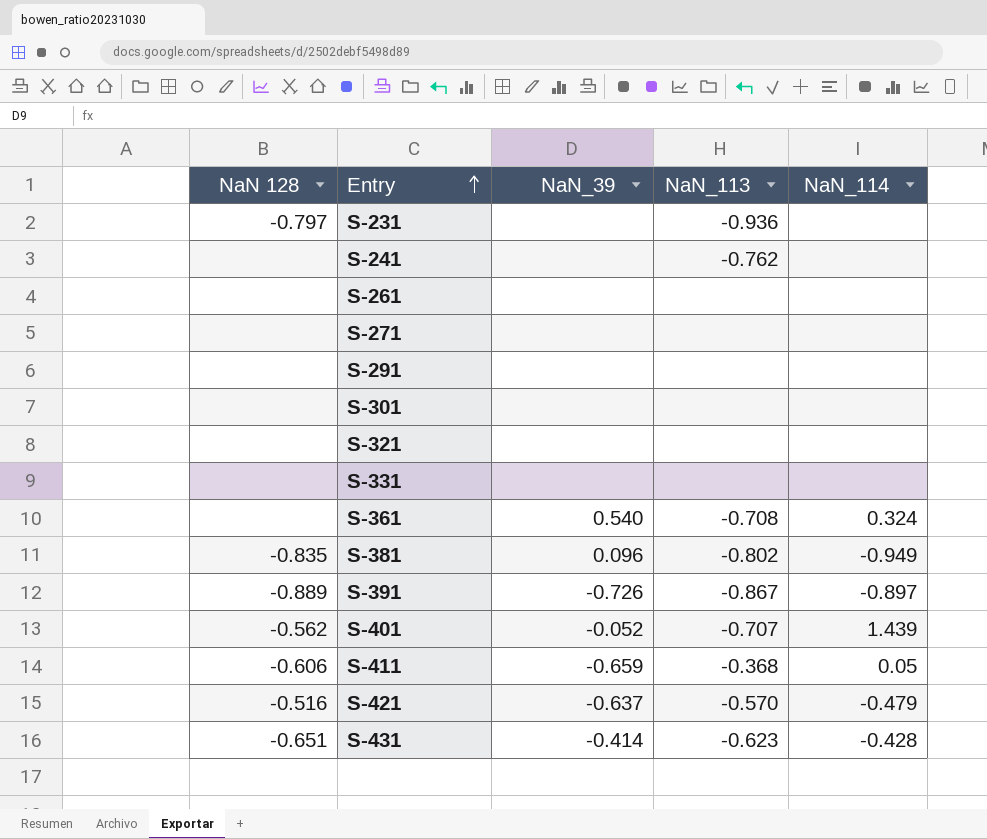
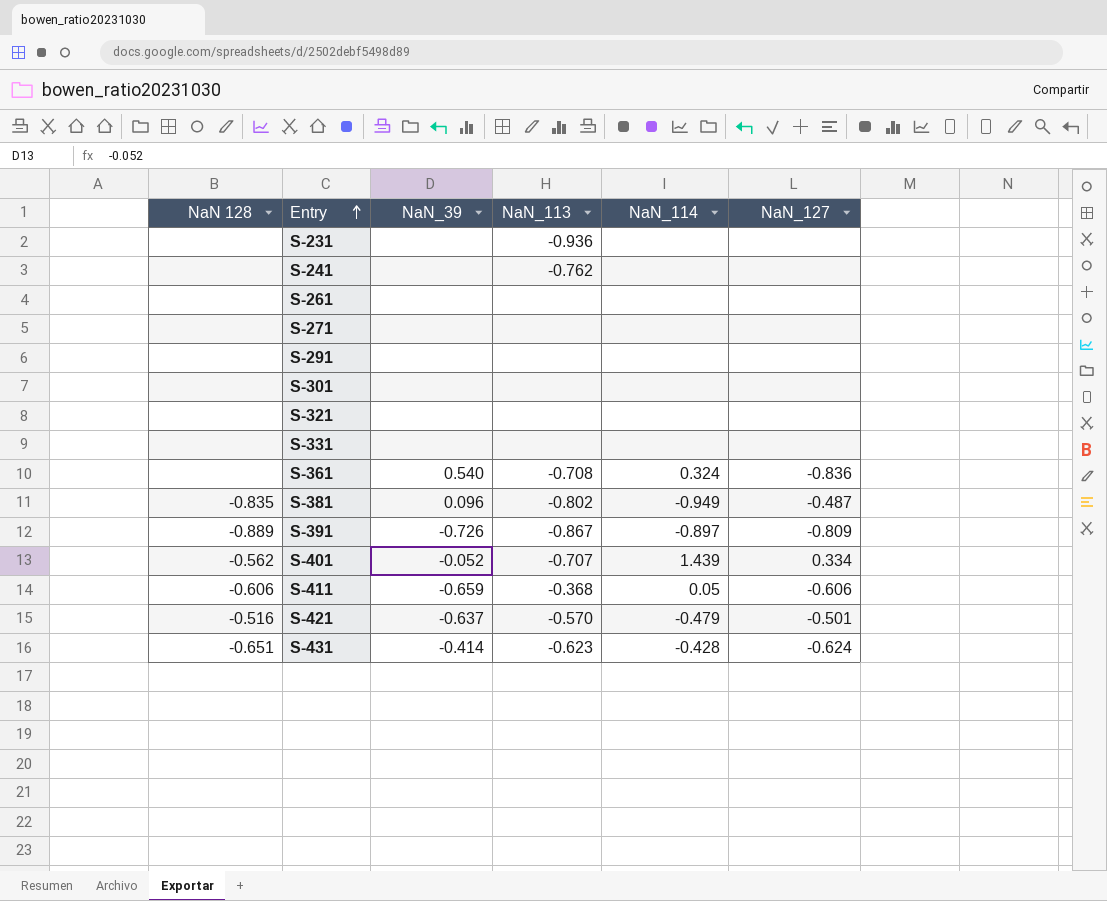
column NaN_127 | position: none -> 6
S-231 | NaN 128: -0.797 -> none

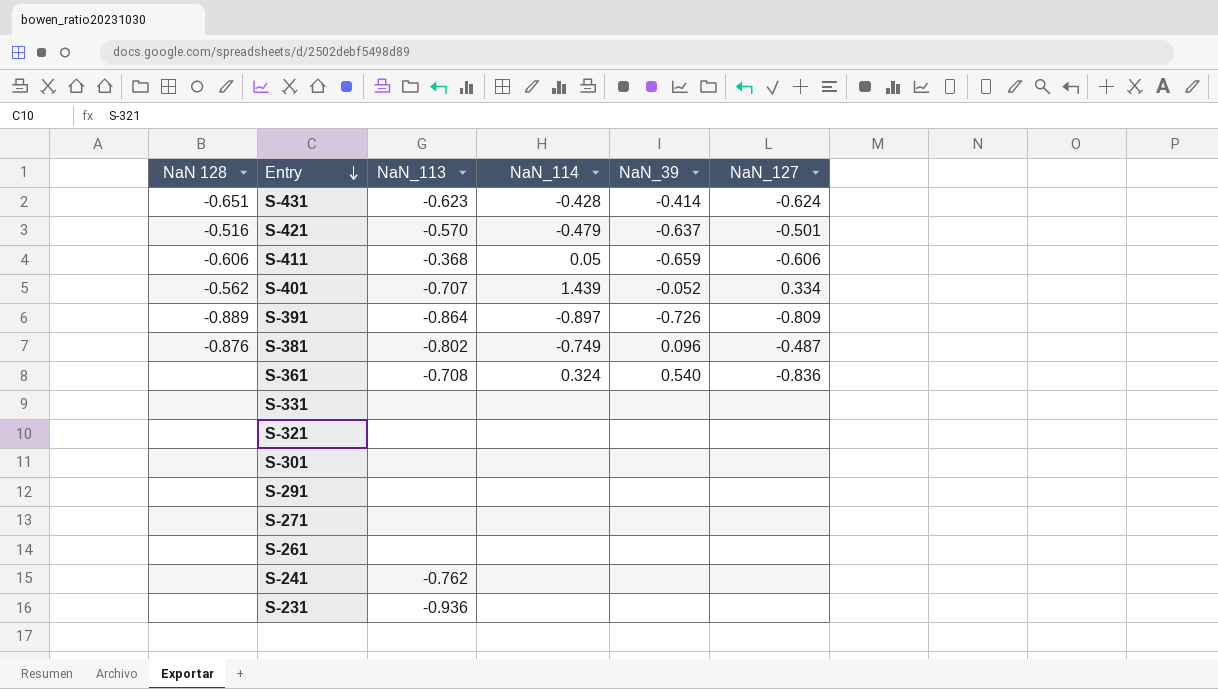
row order: Entry ascending -> Entry descending
column NaN_39 | position: 3 -> 5
S-391 | NaN_113: -0.867 -> -0.864
S-381 | NaN 128: -0.835 -> -0.876
S-381 | NaN_114: -0.949 -> -0.749

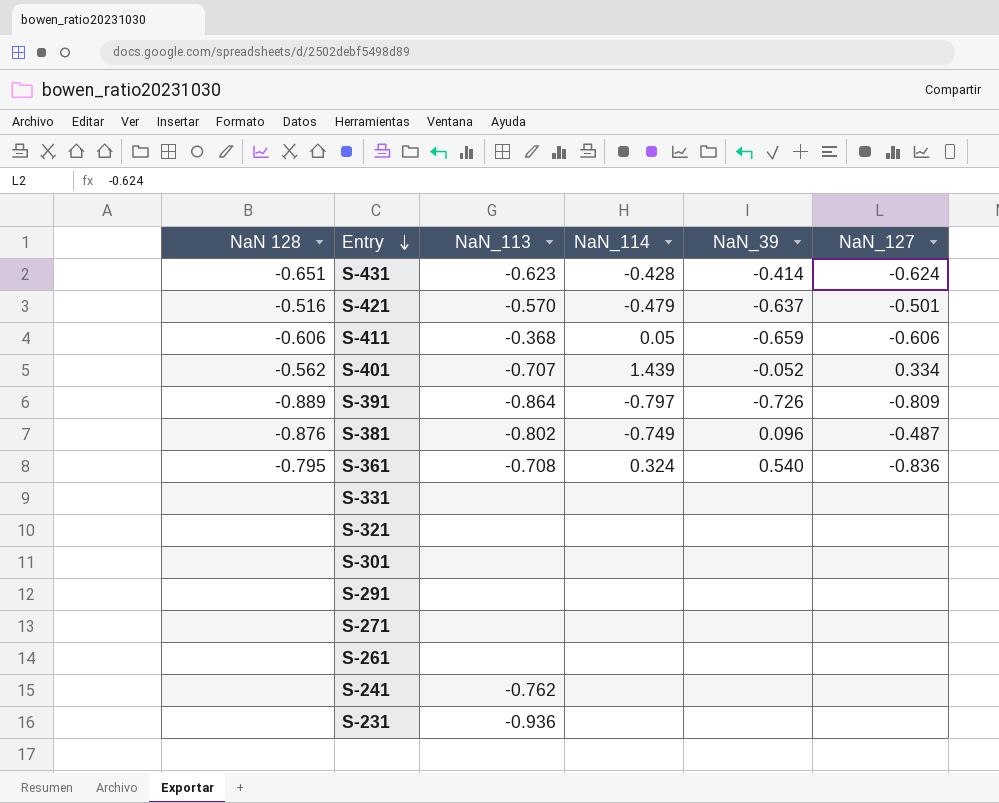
S-391 | NaN_114: -0.897 -> -0.797
S-361 | NaN 128: none -> -0.795

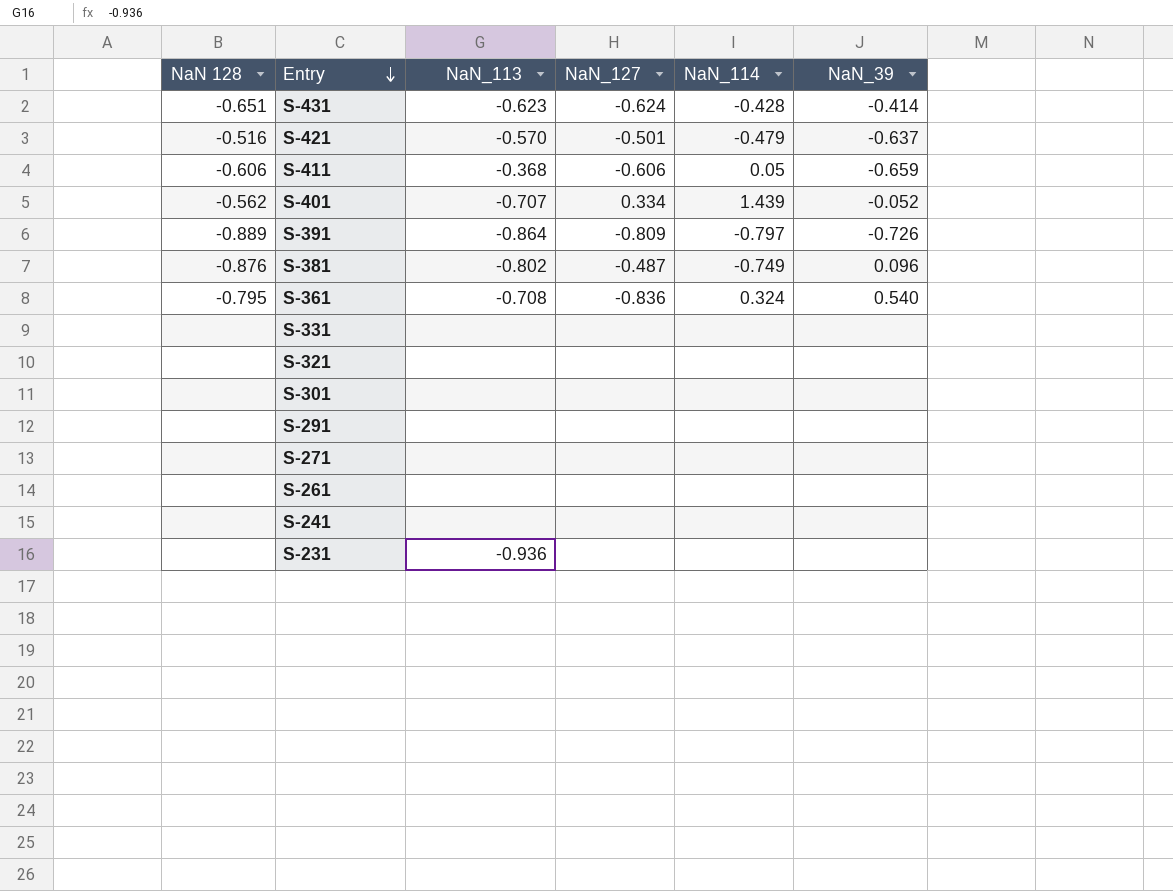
column NaN_127 | position: 6 -> 4
S-241 | NaN_113: -0.762 -> none

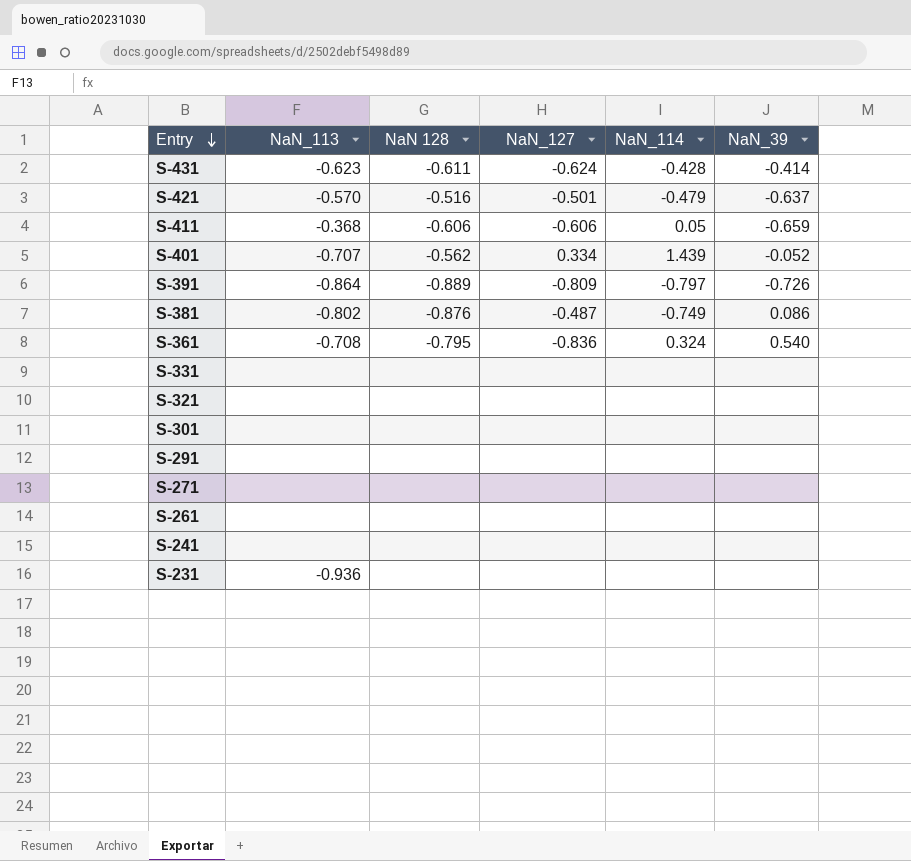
column NaN 128 | position: 1 -> 3
S-431 | NaN 128: -0.651 -> -0.611
S-381 | NaN_39: 0.096 -> 0.086

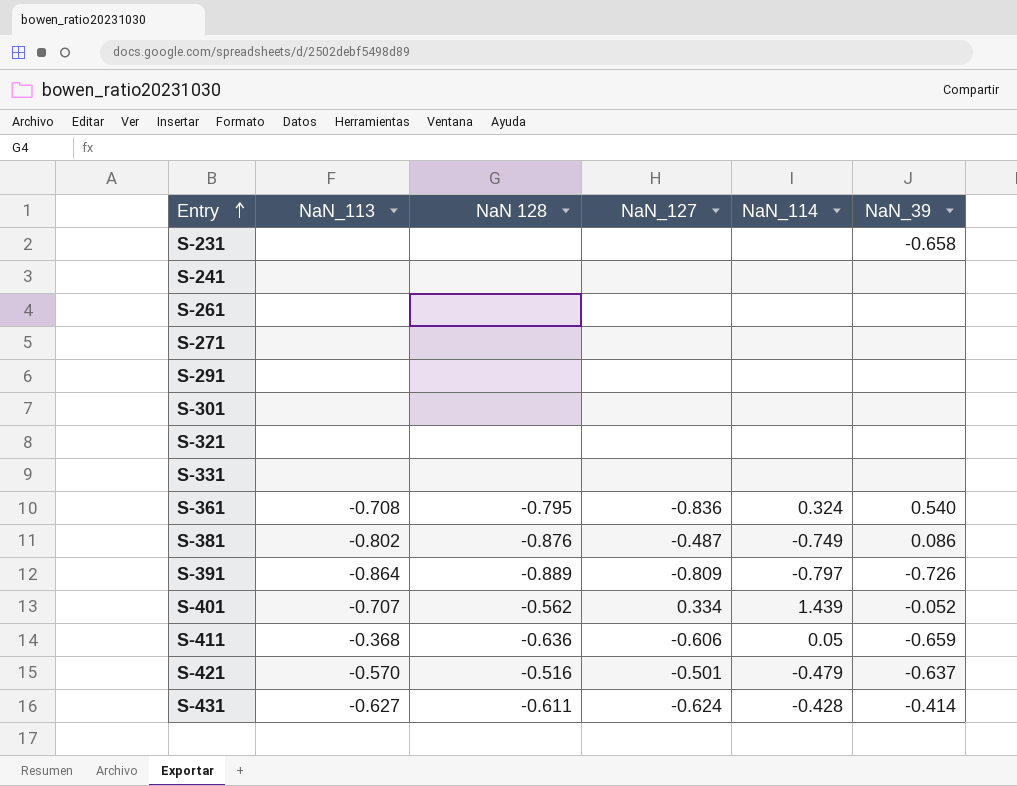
row order: Entry descending -> Entry ascending
S-231 | NaN_113: -0.936 -> none
S-231 | NaN_39: none -> -0.658
S-411 | NaN 128: -0.606 -> -0.636
S-431 | NaN_113: -0.623 -> -0.627

